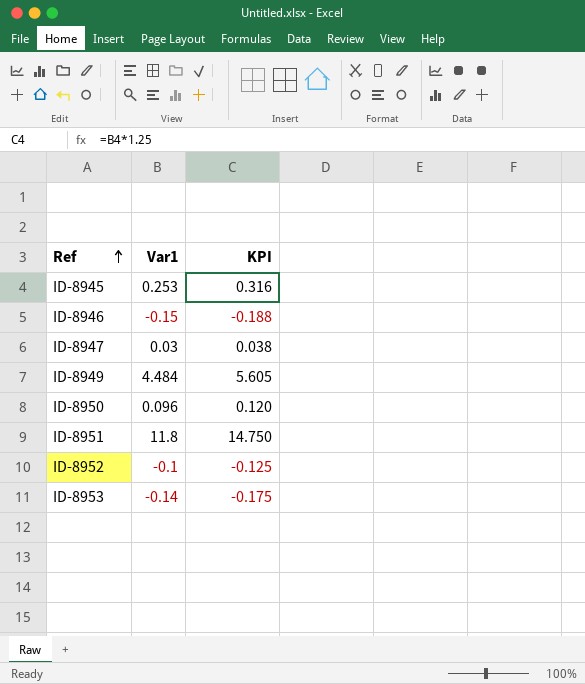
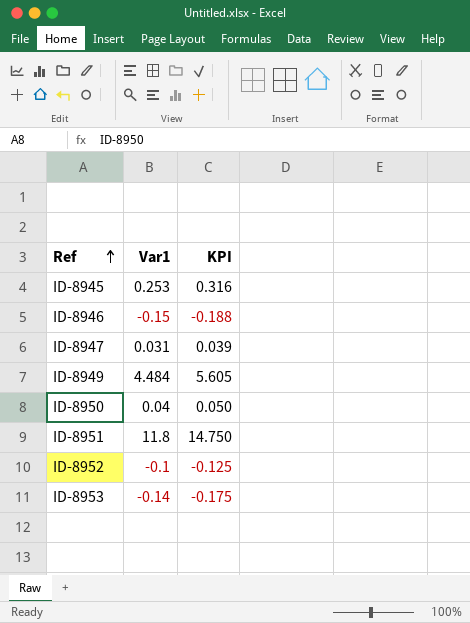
ID-8947 | Var1: 0.03 -> 0.031
ID-8947 | KPI: 0.038 -> 0.039
ID-8950 | Var1: 0.096 -> 0.04
ID-8950 | KPI: 0.120 -> 0.050

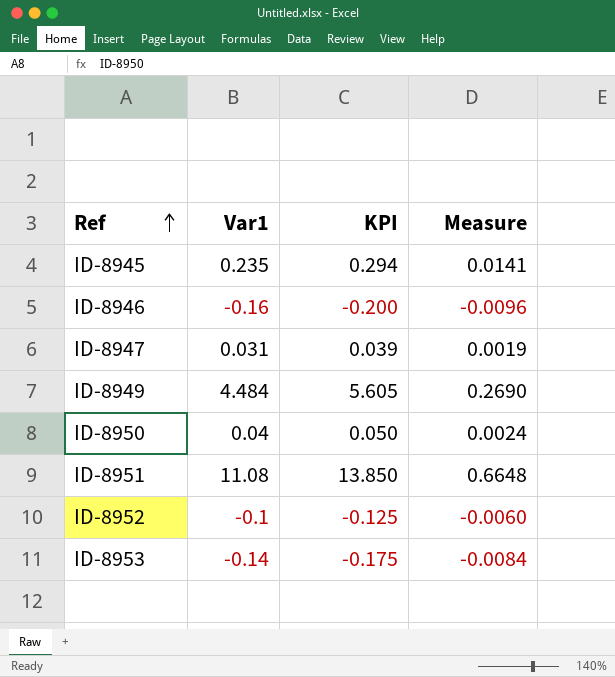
column Measure | formula: none -> [Var1] * 0.06
ID-8945 | Var1: 0.253 -> 0.235
ID-8945 | KPI: 0.316 -> 0.294
ID-8946 | Var1: -0.15 -> -0.16
ID-8946 | KPI: -0.188 -> -0.200
ID-8951 | Var1: 11.8 -> 11.08
ID-8951 | KPI: 14.750 -> 13.850

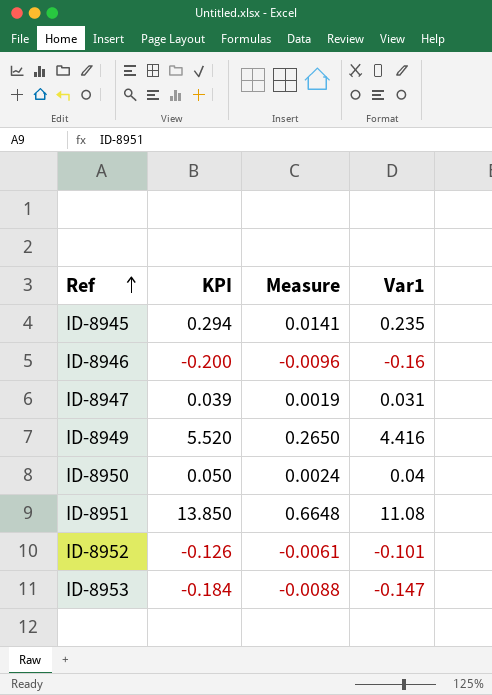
column Var1 | position: 2 -> 4
ID-8949 | KPI: 5.605 -> 5.520
ID-8949 | Measure: 0.2690 -> 0.2650
ID-8949 | Var1: 4.484 -> 4.416
ID-8952 | KPI: -0.125 -> -0.126
ID-8952 | Measure: -0.0060 -> -0.0061
ID-8952 | Var1: -0.1 -> -0.101
ID-8953 | KPI: -0.175 -> -0.184
ID-8953 | Measure: -0.0084 -> -0.0088
ID-8953 | Var1: -0.14 -> -0.147

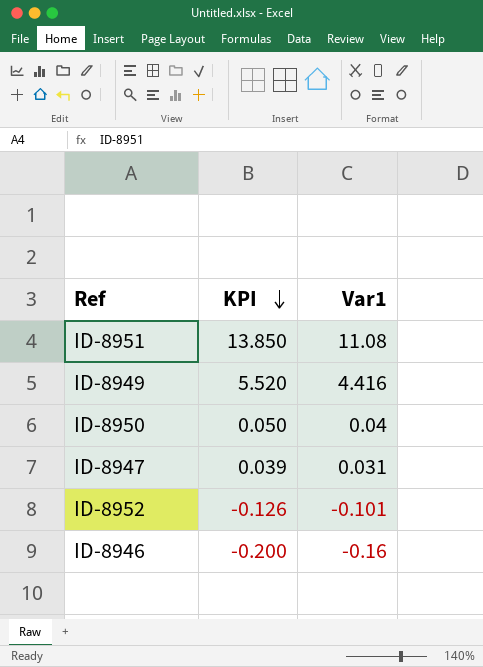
row order: Ref ascending -> KPI descending
column Measure | formula: [Var1] * 0.06 -> none
row ID-8945: 0.294 | 0.0141 | 0.235 -> none
row ID-8953: -0.184 | -0.0088 | -0.147 -> none

